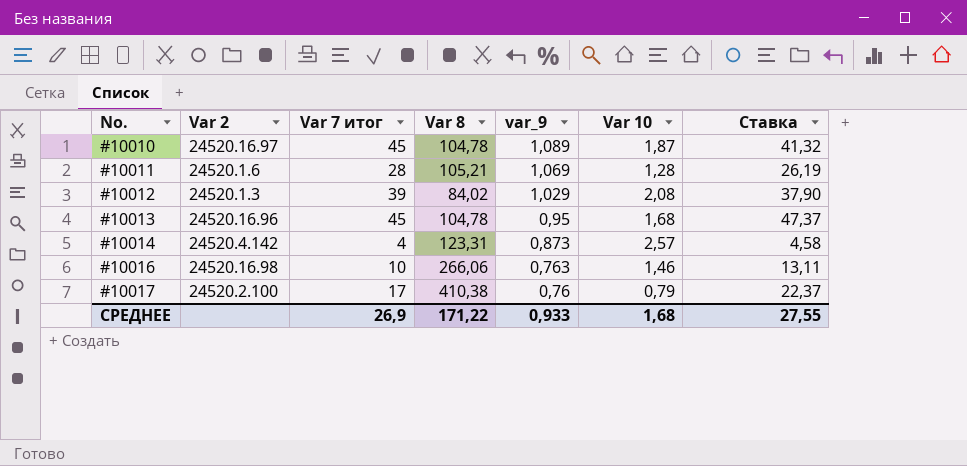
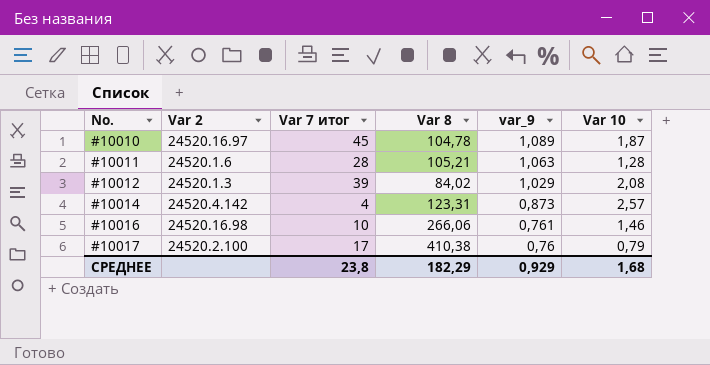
column Ставка | formula: [Var 7 итог] / [var_9] -> none
row #10013: 24520.16.96 | 45 | 104,78 | 0,95 | 1,68 | 47,37 -> none
#10011 | var_9: 1,069 -> 1,063
#10016 | var_9: 0,763 -> 0,761
СРЕДНЕЕ | Var 7 итог: 26,9 -> 23,8
СРЕДНЕЕ | Var 8: 171,22 -> 182,29
СРЕДНЕЕ | var_9: 0,933 -> 0,929

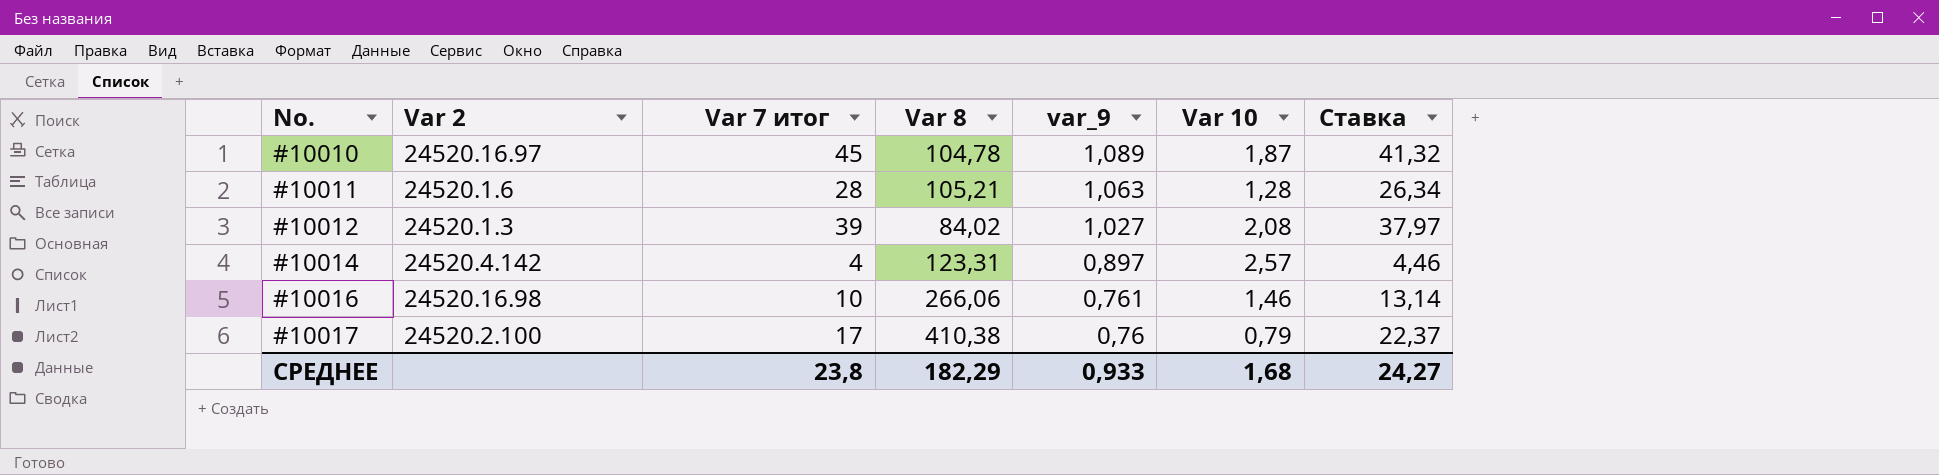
column Ставка | formula: none -> [Var 7 итог] / [var_9]
#10012 | var_9: 1,029 -> 1,027
#10014 | var_9: 0,873 -> 0,897
СРЕДНЕЕ | var_9: 0,929 -> 0,933

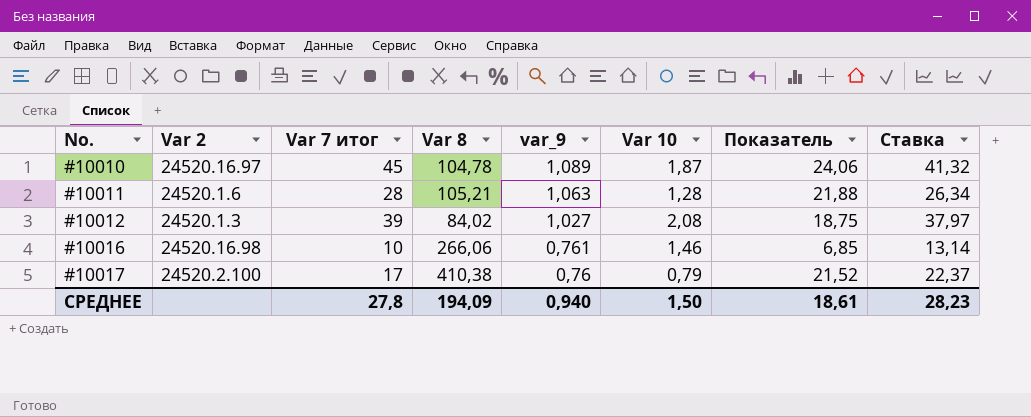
column Показатель | formula: none -> [Var 7 итог] / [Var 10]
row #10014: 24520.4.142 | 4 | 123,31 | 0,897 | 2,57 | 4,46 -> none
СРЕДНЕЕ | Var 7 итог: 23,8 -> 27,8
СРЕДНЕЕ | Var 8: 182,29 -> 194,09
СРЕДНЕЕ | var_9: 0,933 -> 0,940
СРЕДНЕЕ | Var 10: 1,68 -> 1,50
СРЕДНЕЕ | Ставка: 24,27 -> 28,23

